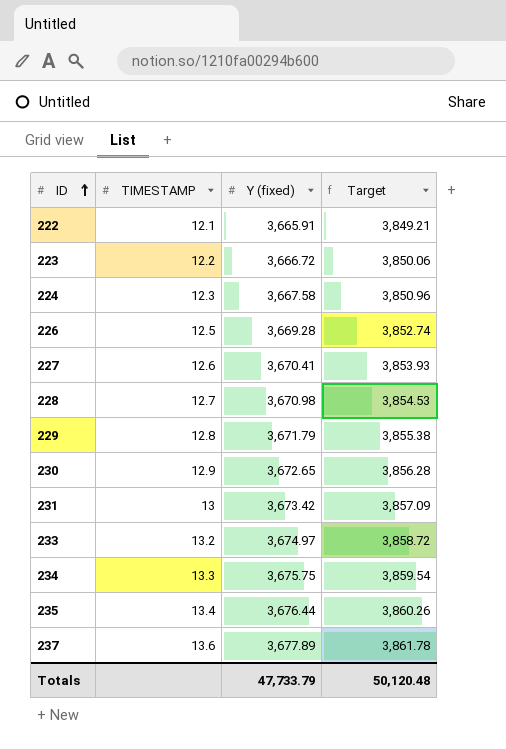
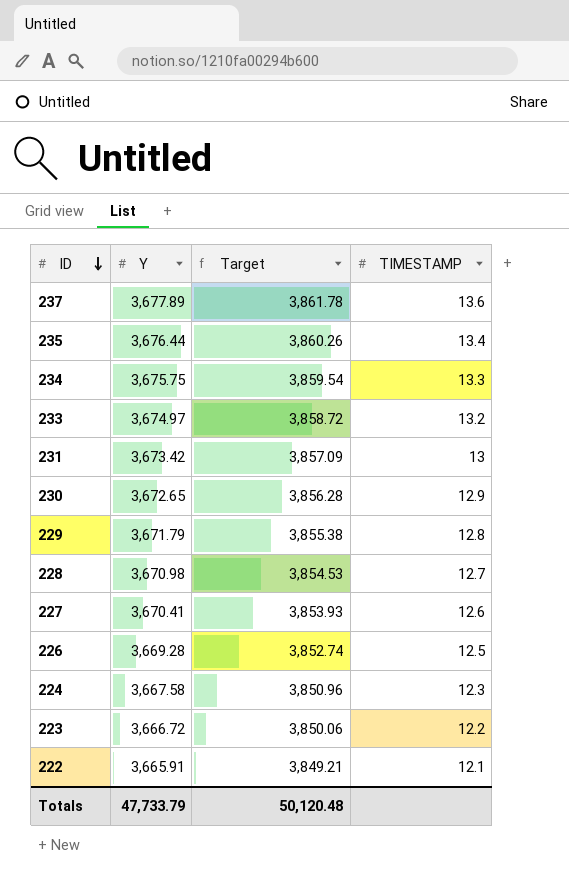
row order: ID ascending -> ID descending
column name: Y (fixed) -> Y
column TIMESTAMP | position: 2 -> 4

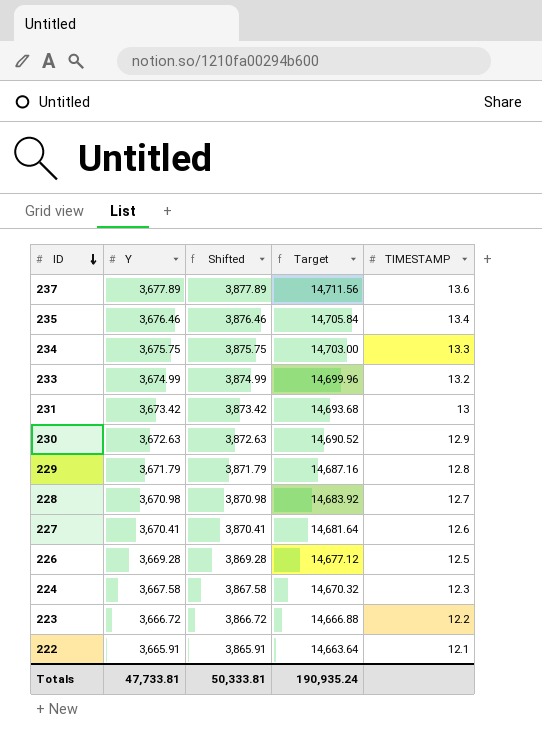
column Shifted | formula: none -> [Y] + 200
column Target | formula: [Y] * 1.05 -> [Y] * 4
235 | Y: 3,676.44 -> 3,676.46
233 | Y: 3,674.97 -> 3,674.99
230 | Y: 3,672.65 -> 3,672.63
Totals | Y: 47,733.79 -> 47,733.81
Totals | Target: 50,120.48 -> 190,935.24

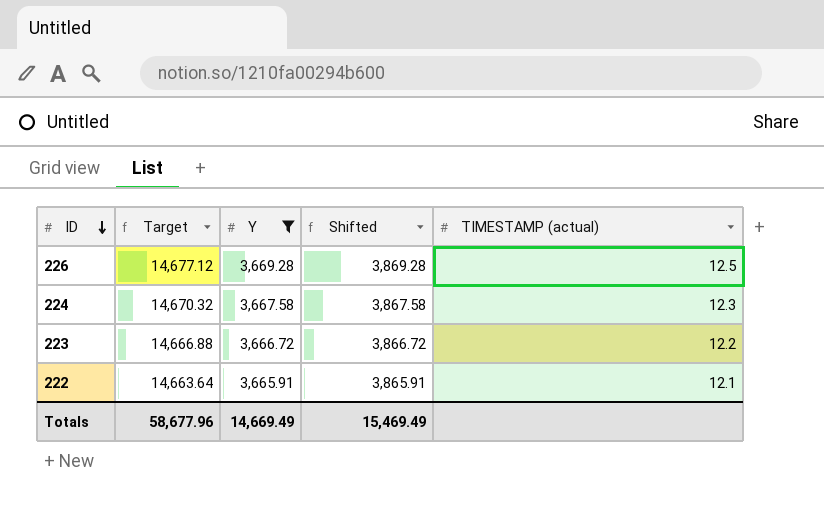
filter: none -> Y <= 3,669.28
column Target | position: 4 -> 2
column name: TIMESTAMP -> TIMESTAMP (actual)
Totals | Target: 190,935.24 -> 58,677.96
Totals | Y: 47,733.81 -> 14,669.49
Totals | Shifted: 50,333.81 -> 15,469.49

